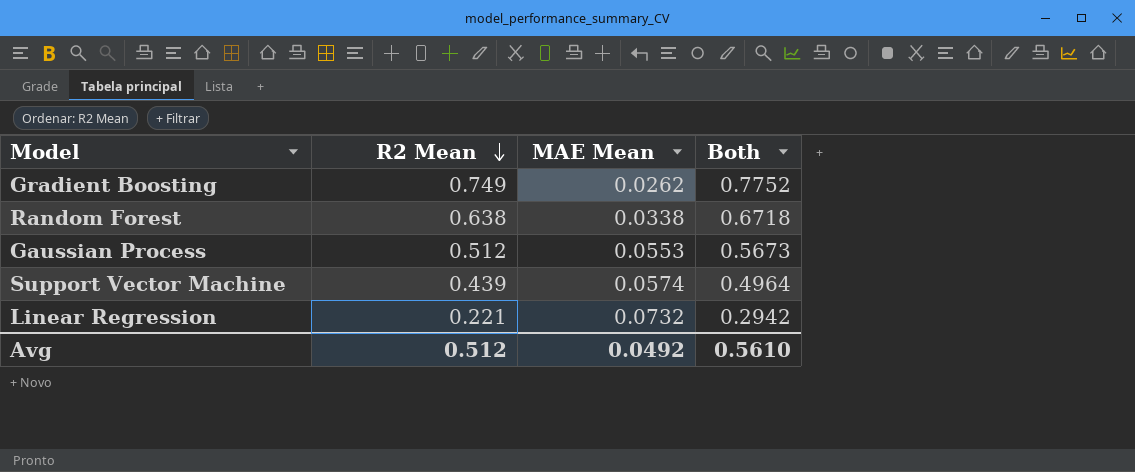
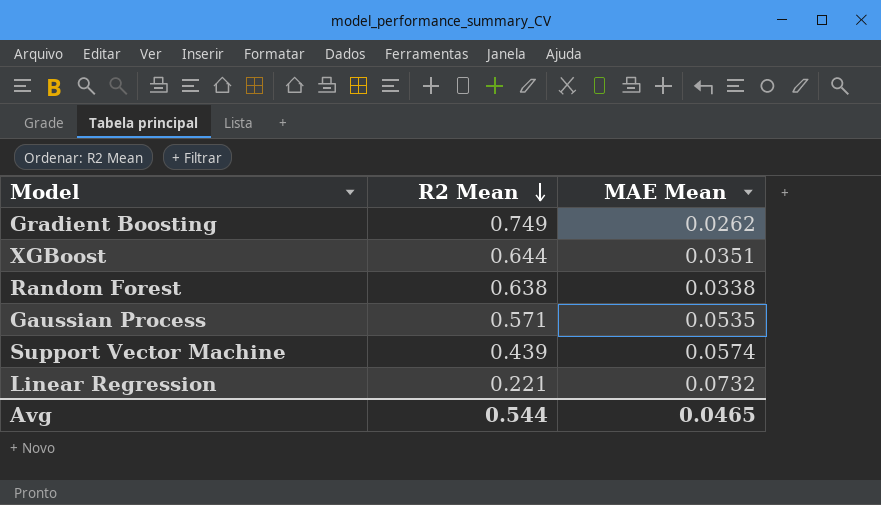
column Both | formula: [R2 Mean] + [MAE Mean] -> none
row XGBoost: none -> 0.644 | 0.0351
Gaussian Process | R2 Mean: 0.512 -> 0.571
Gaussian Process | MAE Mean: 0.0553 -> 0.0535
Avg | R2 Mean: 0.512 -> 0.544
Avg | MAE Mean: 0.0492 -> 0.0465

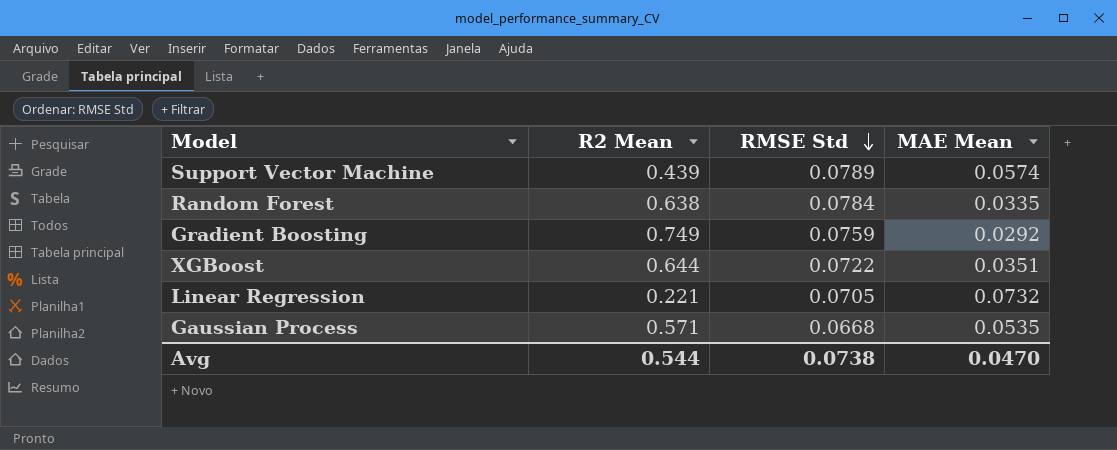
row order: R2 Mean descending -> RMSE Std descending
column RMSE Std | position: none -> 3
Random Forest | MAE Mean: 0.0338 -> 0.0335
Gradient Boosting | MAE Mean: 0.0262 -> 0.0292
Avg | MAE Mean: 0.0465 -> 0.0470

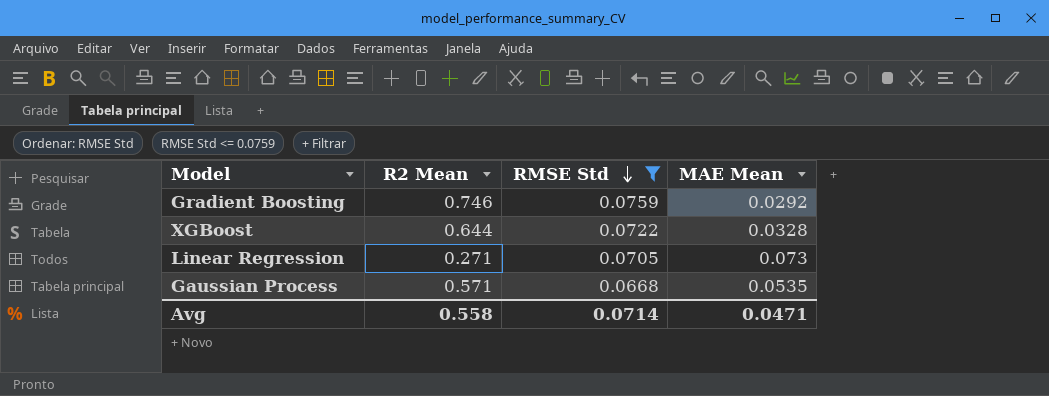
filter: none -> RMSE Std <= 0.0759
Gradient Boosting | R2 Mean: 0.749 -> 0.746
XGBoost | MAE Mean: 0.0351 -> 0.0328
Linear Regression | R2 Mean: 0.221 -> 0.271
Linear Regression | MAE Mean: 0.0732 -> 0.073
Avg | R2 Mean: 0.544 -> 0.558
Avg | RMSE Std: 0.0738 -> 0.0714
Avg | MAE Mean: 0.0470 -> 0.0471

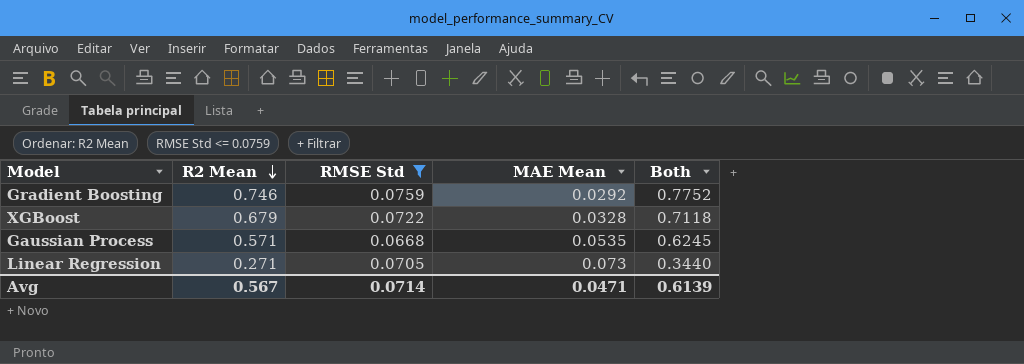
row order: RMSE Std descending -> R2 Mean descending
column Both | formula: none -> [R2 Mean] + [MAE Mean]
XGBoost | R2 Mean: 0.644 -> 0.679
Avg | R2 Mean: 0.558 -> 0.567

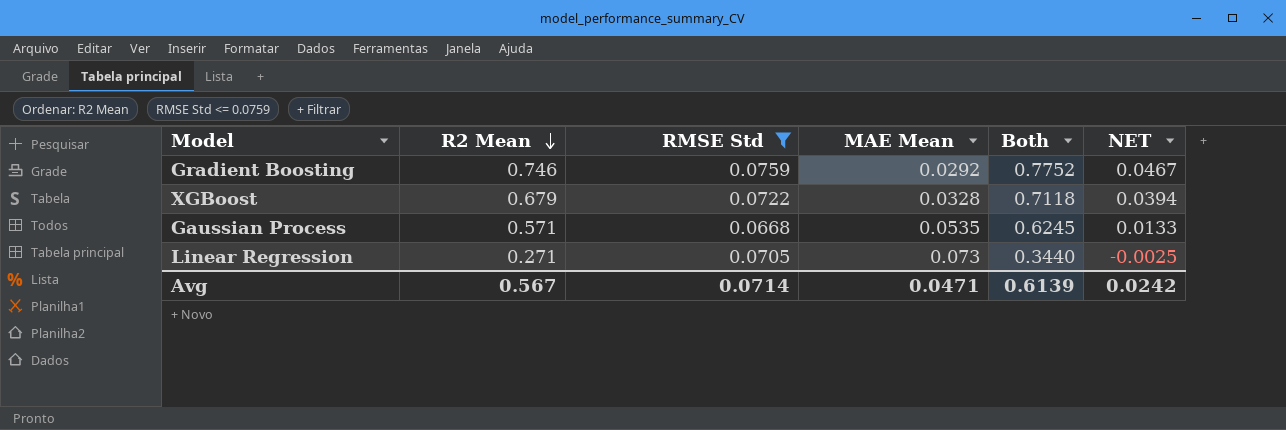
column NET | formula: none -> [RMSE Std] - [MAE Mean]

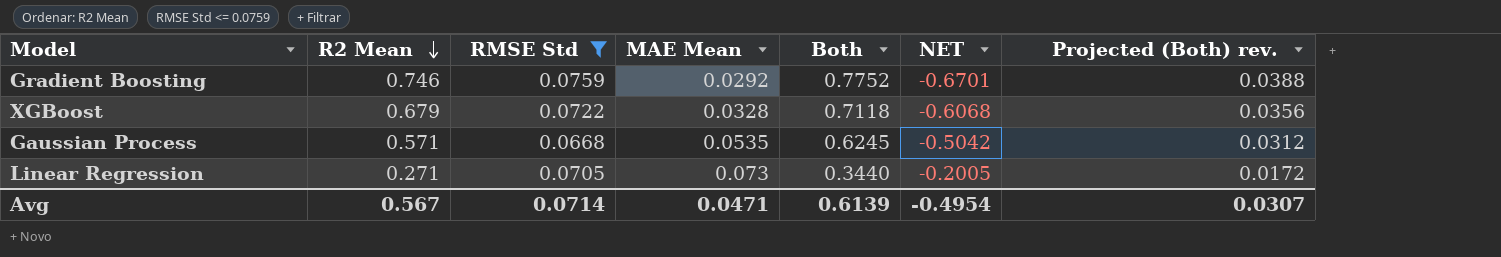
column NET | formula: [RMSE Std] - [MAE Mean] -> [RMSE Std] - [R2 Mean]
column Projected (Both) rev. | formula: none -> [Both] * 0.05
Avg | NET: 0.0242 -> -0.4954

